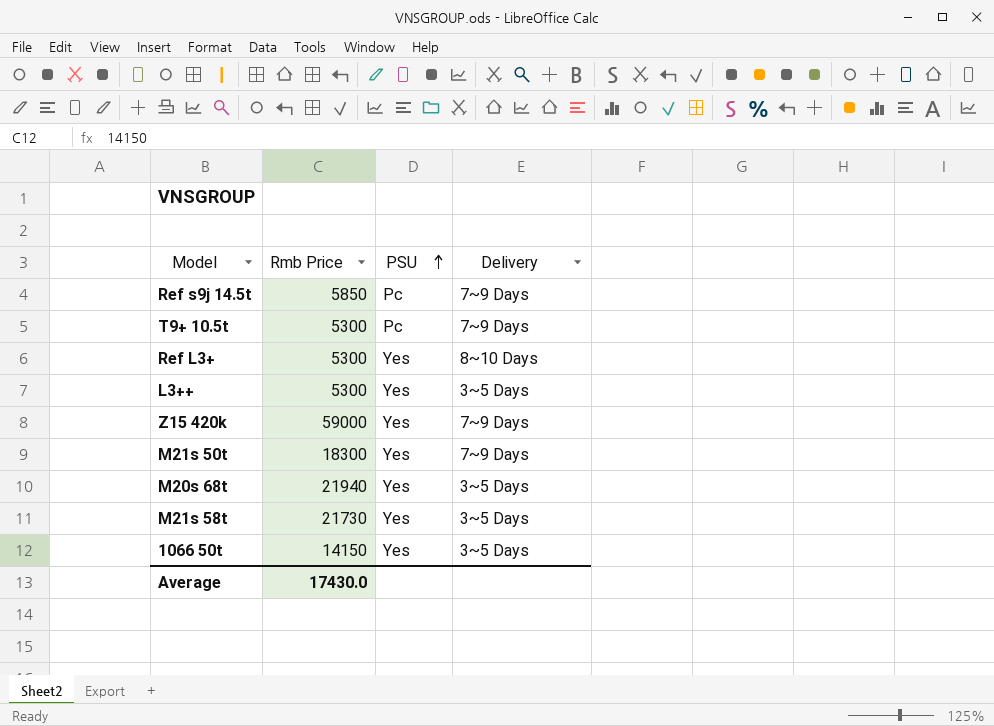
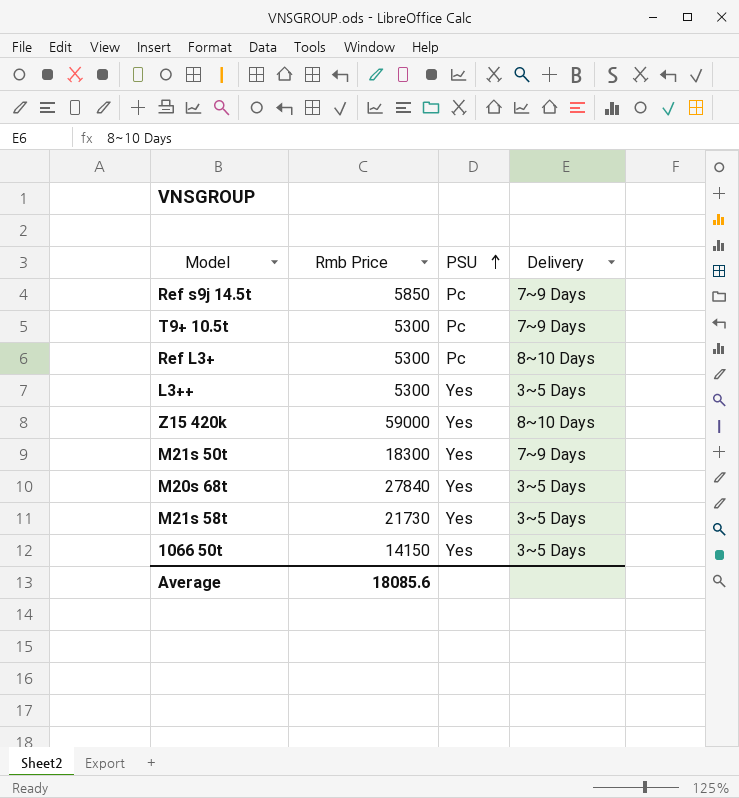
Ref L3+ | PSU: Yes -> Pc
Z15 420k | Delivery: 7~9 Days -> 8~10 Days
M20s 68t | Rmb Price: 21940 -> 27840
Average | Rmb Price: 17430.0 -> 18085.6

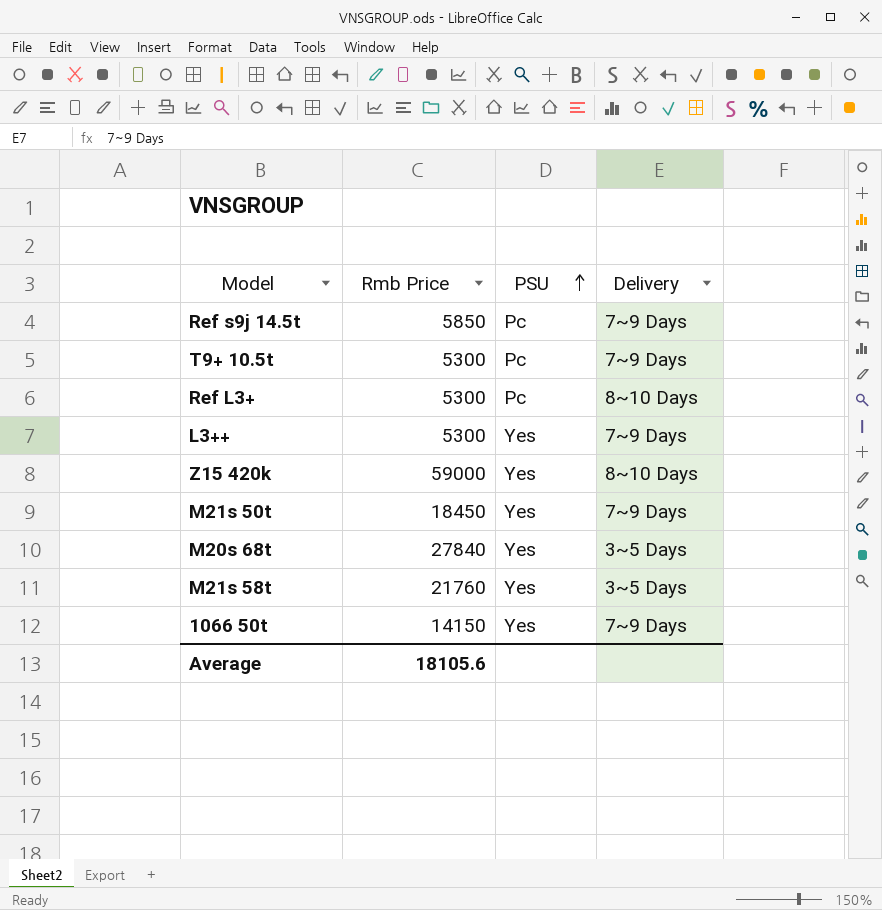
L3++ | Delivery: 3~5 Days -> 7~9 Days
M21s 50t | Rmb Price: 18300 -> 18450
M21s 58t | Rmb Price: 21730 -> 21760
1066 50t | Delivery: 3~5 Days -> 7~9 Days
Average | Rmb Price: 18085.6 -> 18105.6

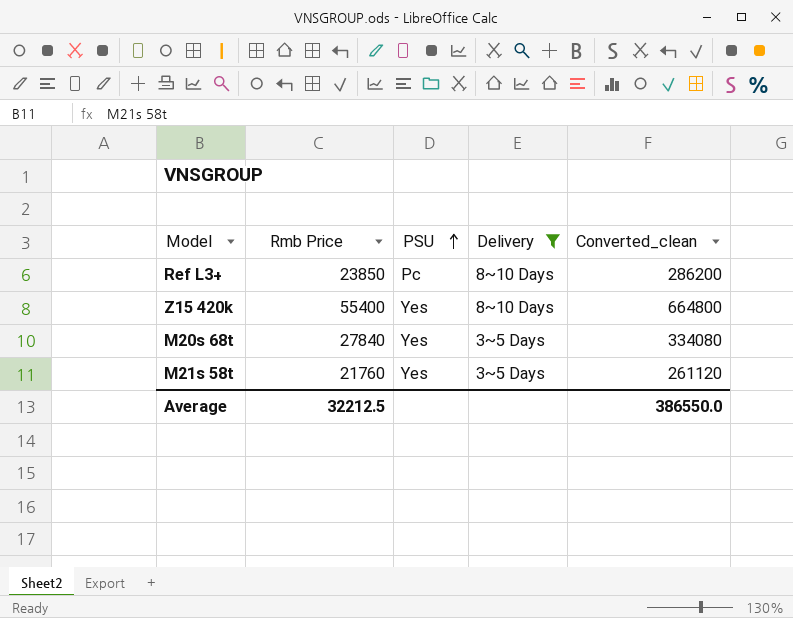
filter: none -> Delivery != 7~9 Days
column Converted_clean | formula: none -> [Rmb Price] * 12
Ref L3+ | Rmb Price: 5300 -> 23850
Z15 420k | Rmb Price: 59000 -> 55400
Average | Rmb Price: 18105.6 -> 32212.5

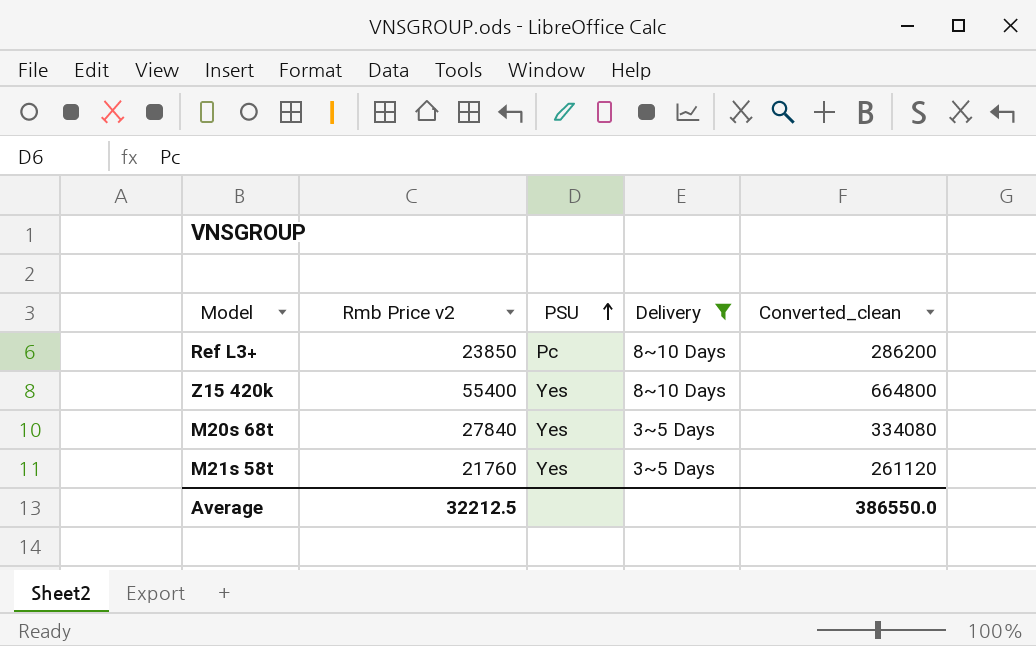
column name: Rmb Price -> Rmb Price v2

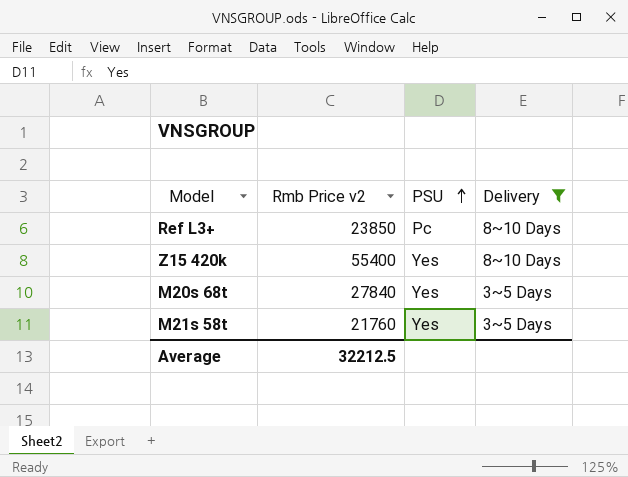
column Converted_clean | formula: [Rmb Price v2] * 12 -> none

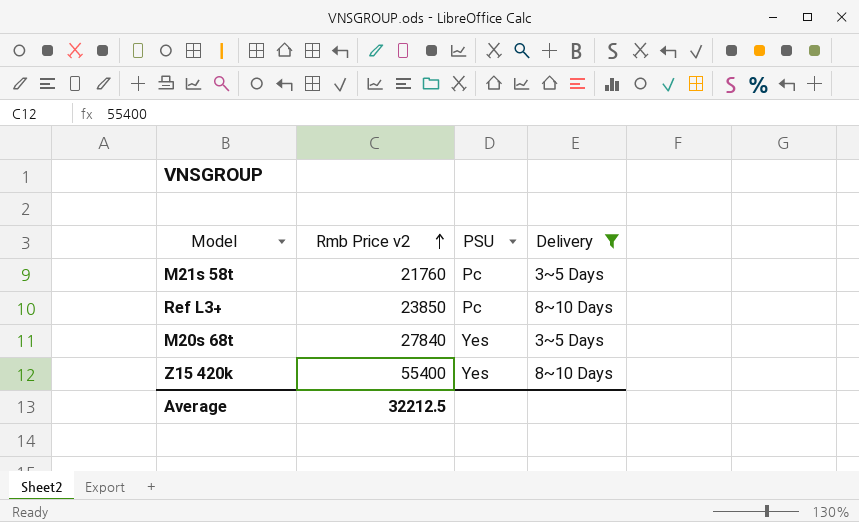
row order: PSU ascending -> Rmb Price v2 ascending
M21s 58t | PSU: Yes -> Pc

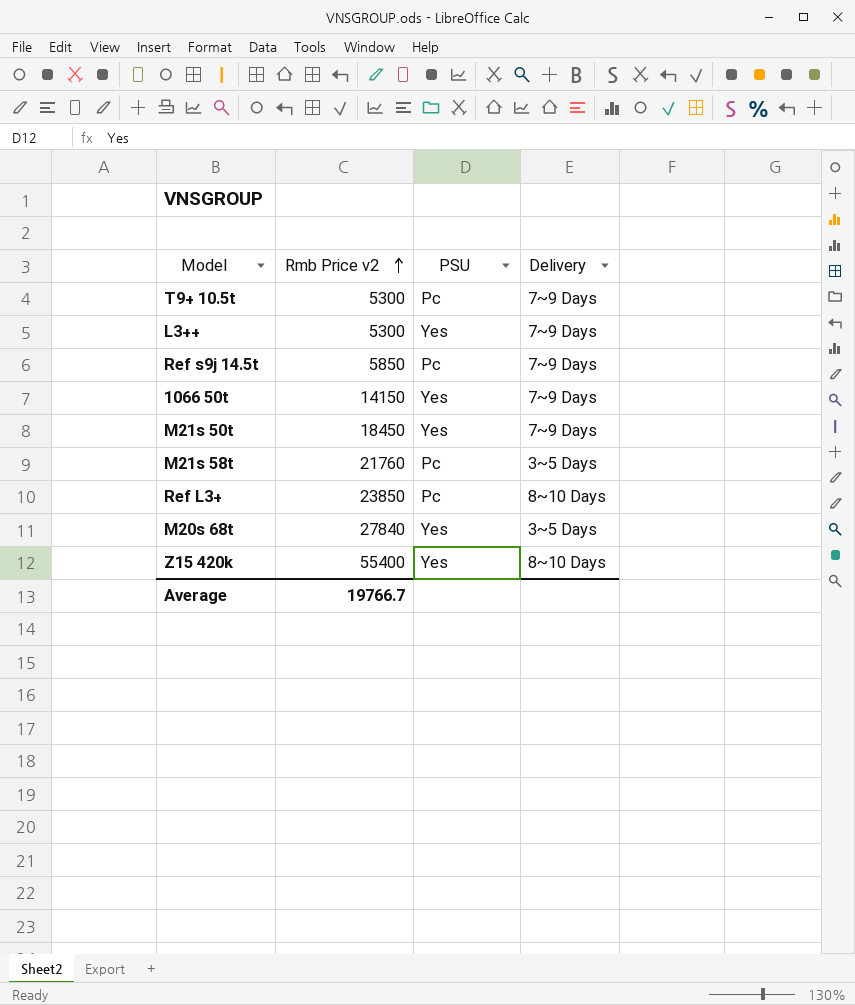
filter: Delivery != 7~9 Days -> none
Average | Rmb Price v2: 32212.5 -> 19766.7

